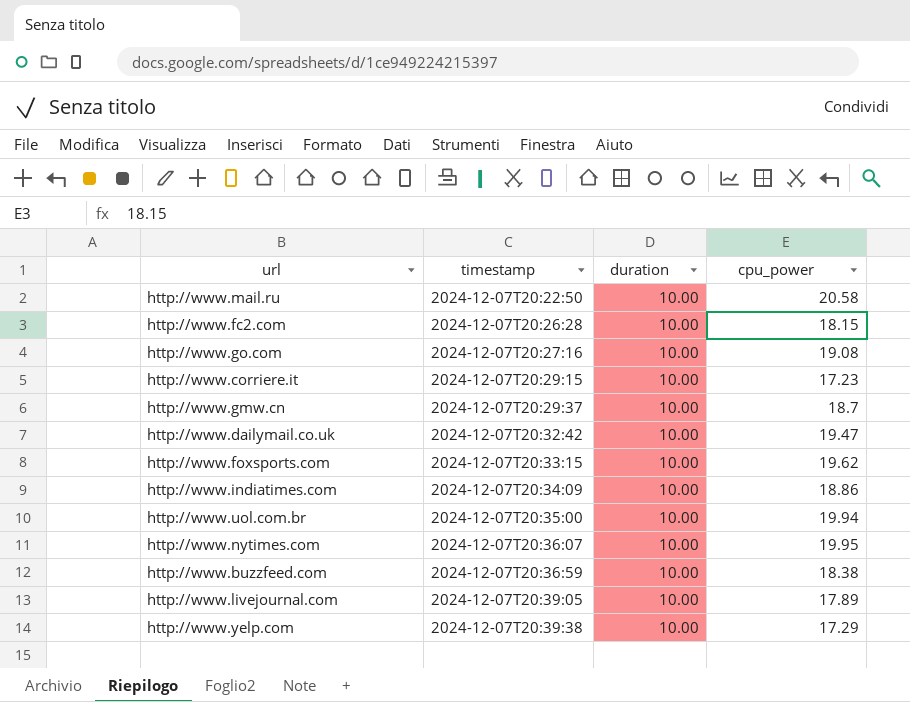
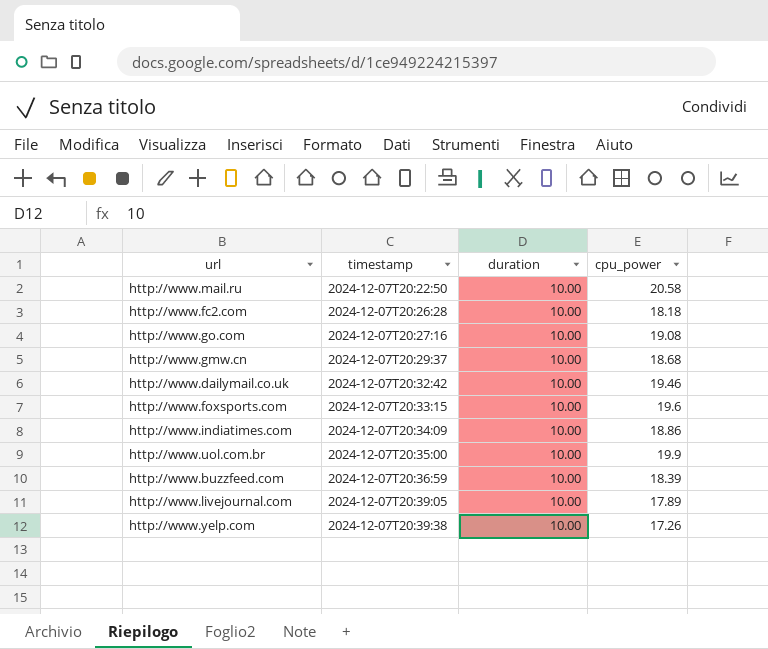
row http://www.corriere.it: 2024-12-07T20:29:15 | 10.00 | 17.23 -> none
row http://www.nytimes.com: 2024-12-07T20:36:07 | 10.00 | 19.95 -> none
http://www.fc2.com | cpu_power: 18.15 -> 18.18
http://www.gmw.cn | cpu_power: 18.7 -> 18.68
http://www.dailymail.co.uk | cpu_power: 19.47 -> 19.46
http://www.foxsports.com | cpu_power: 19.62 -> 19.6
http://www.uol.com.br | cpu_power: 19.94 -> 19.9
http://www.buzzfeed.com | cpu_power: 18.38 -> 18.39
http://www.yelp.com | cpu_power: 17.29 -> 17.26

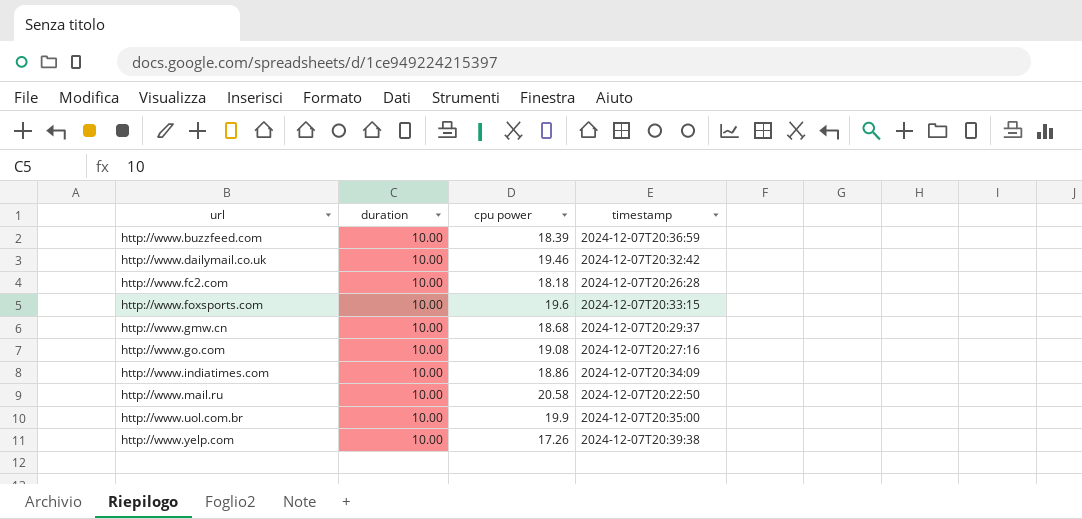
row order: timestamp ascending -> url ascending
column name: cpu_power -> cpu power
column timestamp | position: 2 -> 4
row http://www.livejournal.com: 2024-12-07T20:39:05 | 10.00 | 17.89 -> none

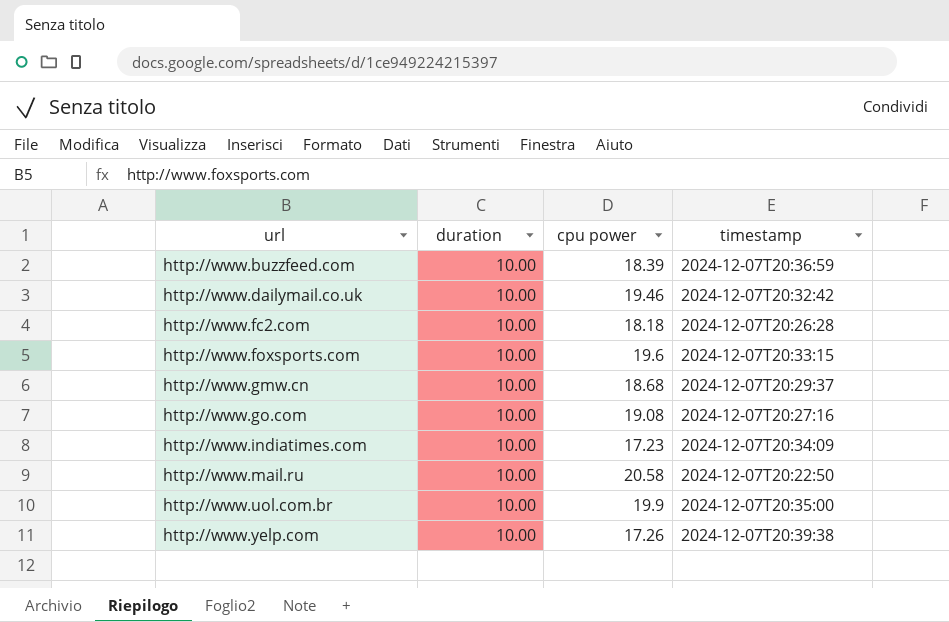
http://www.indiatimes.com | cpu power: 18.86 -> 17.23

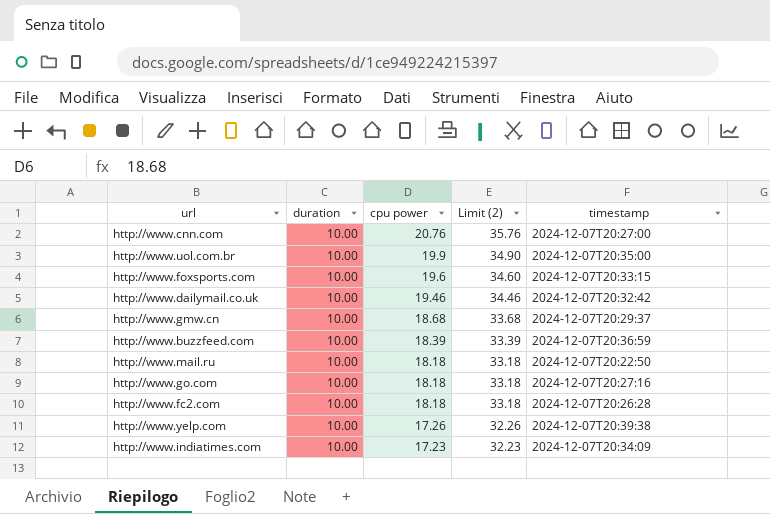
row order: url ascending -> cpu power descending
column Limit (2) | formula: none -> [cpu power] + 15
row http://www.cnn.com: none -> 10.00 | 20.76 | 35.76 | 2024-12-07T20:27:00
http://www.mail.ru | cpu power: 20.58 -> 18.18
http://www.go.com | cpu power: 19.08 -> 18.18

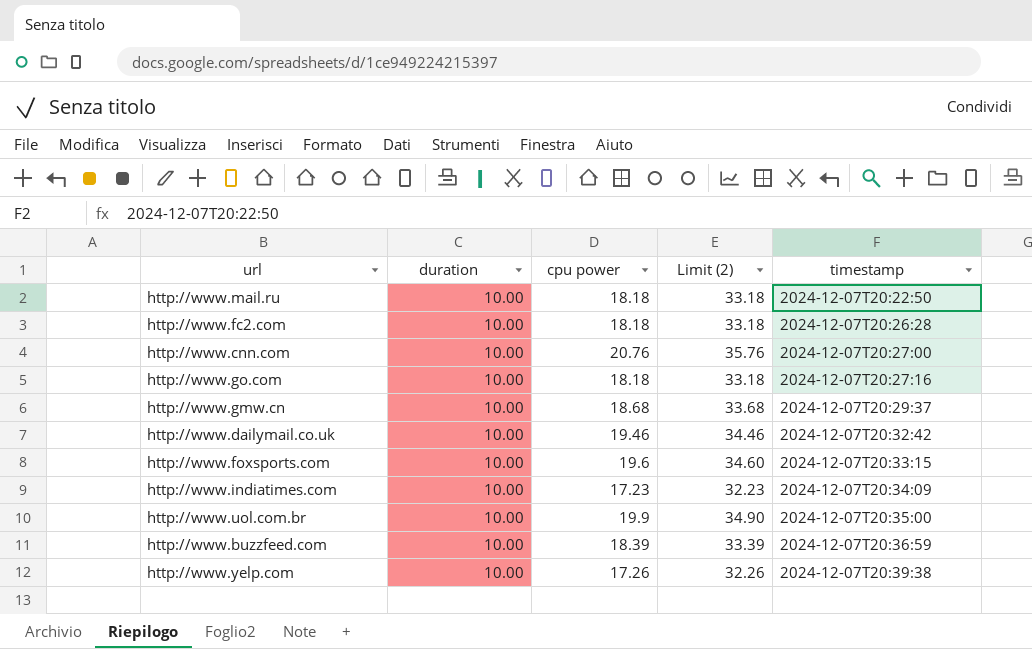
row order: cpu power descending -> timestamp ascending

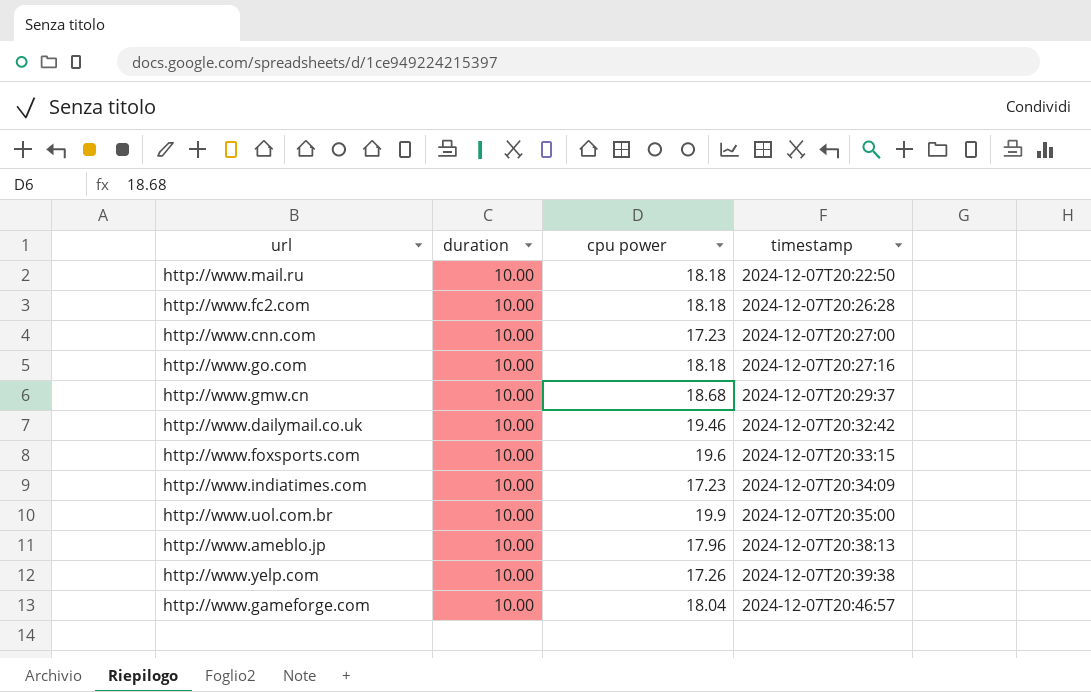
column Limit (2) | formula: [cpu power] + 15 -> none
row http://www.buzzfeed.com: 10.00 | 18.39 | 33.39 | 2024-12-07T20:36:59 -> none
http://www.cnn.com | cpu power: 20.76 -> 17.23
row http://www.ameblo.jp: none -> 10.00 | 17.96 | 2024-12-07T20:38:13
row http://www.gameforge.com: none -> 10.00 | 18.04 | 2024-12-07T20:46:57

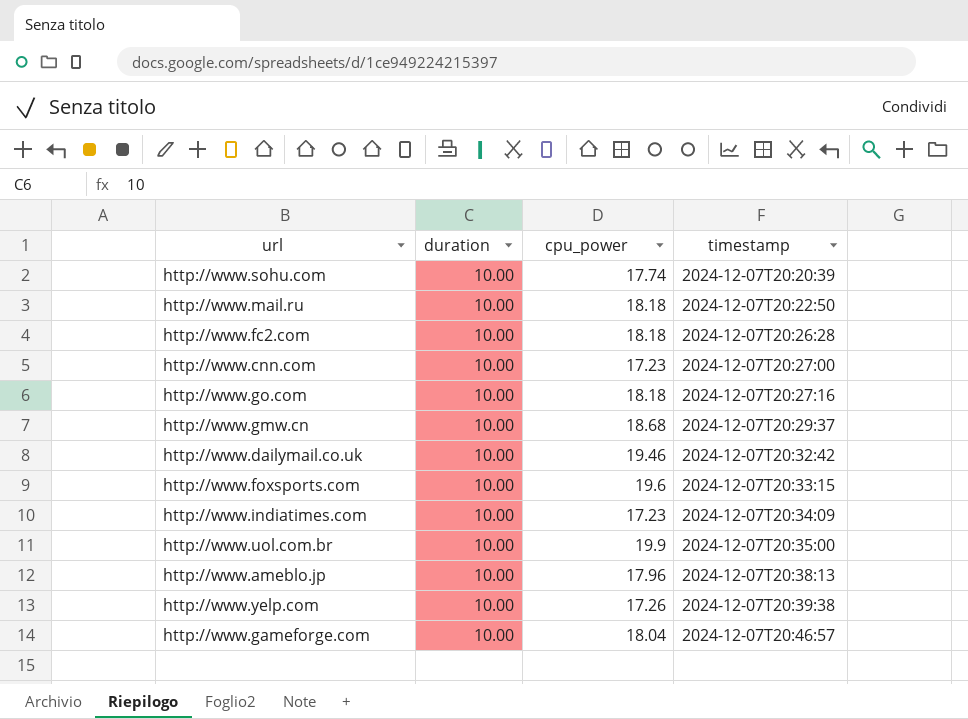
column name: cpu power -> cpu_power
row http://www.sohu.com: none -> 10.00 | 17.74 | 2024-12-07T20:20:39

